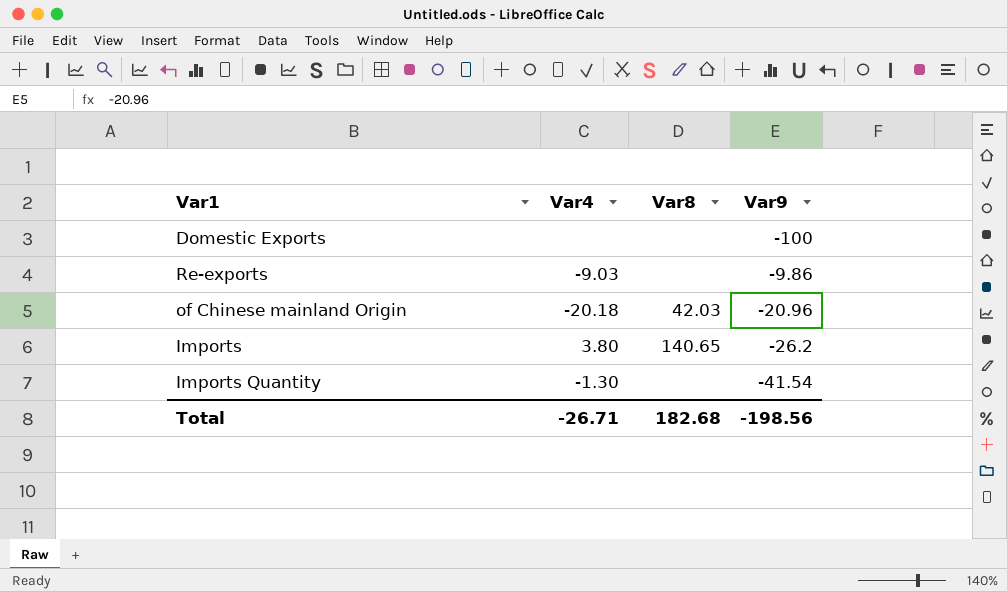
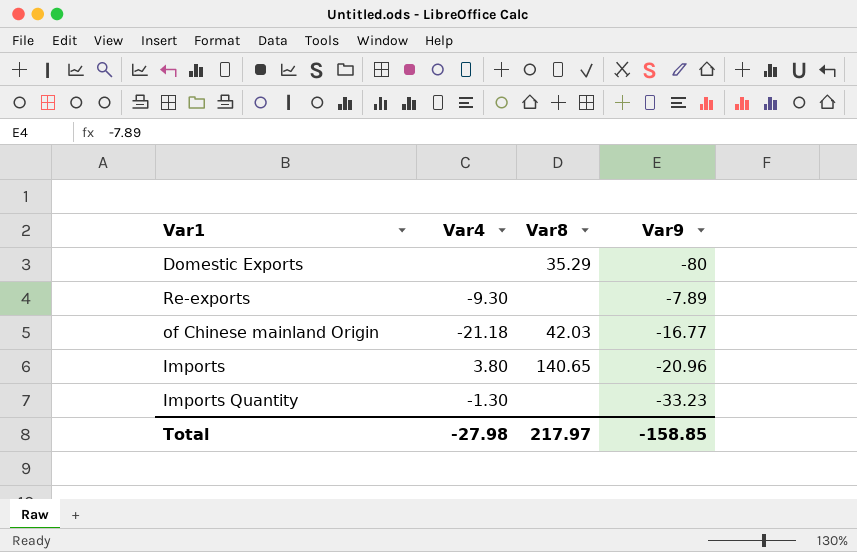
Domestic Exports | Var8: none -> 35.29
Domestic Exports | Var9: -100 -> -80
Re-exports | Var4: -9.03 -> -9.30
Re-exports | Var9: -9.86 -> -7.89
of Chinese mainland Origin | Var4: -20.18 -> -21.18
of Chinese mainland Origin | Var9: -20.96 -> -16.77
Imports | Var9: -26.2 -> -20.96
Imports Quantity | Var9: -41.54 -> -33.23
Total | Var4: -26.71 -> -27.98
Total | Var8: 182.68 -> 217.97
Total | Var9: -198.56 -> -158.85

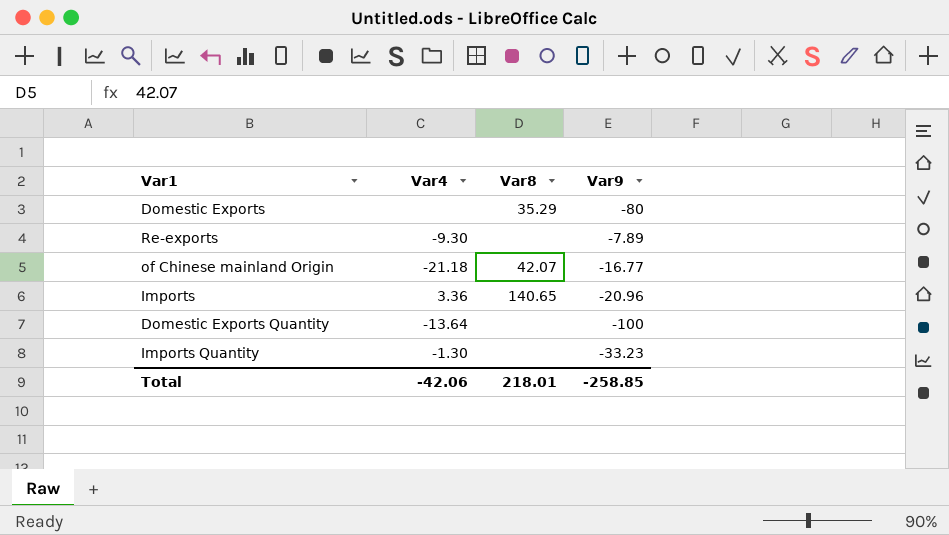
of Chinese mainland Origin | Var8: 42.03 -> 42.07
Imports | Var4: 3.80 -> 3.36
row Domestic Exports Quantity: none -> -13.64 | none | -100
Total | Var4: -27.98 -> -42.06
Total | Var8: 217.97 -> 218.01
Total | Var9: -158.85 -> -258.85

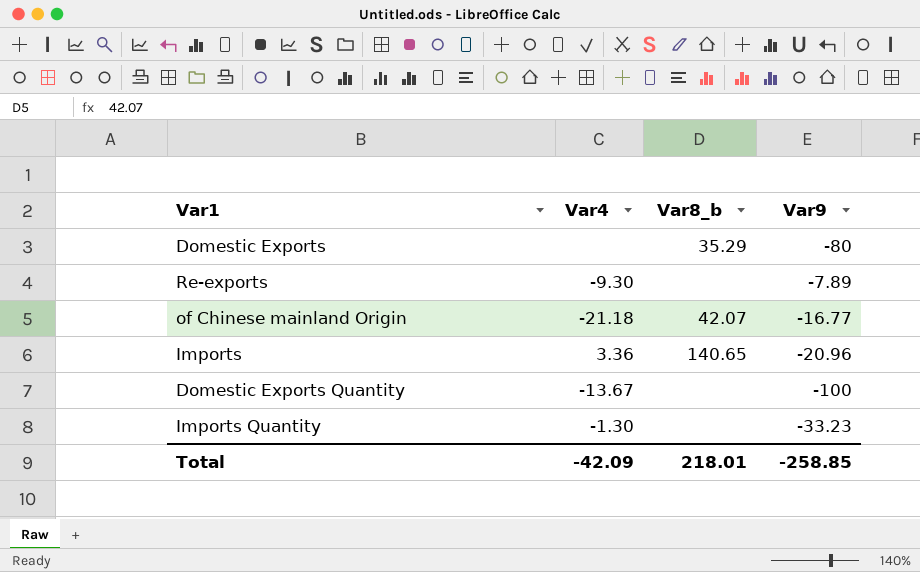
column name: Var8 -> Var8_b
Domestic Exports Quantity | Var4: -13.64 -> -13.67
Total | Var4: -42.06 -> -42.09

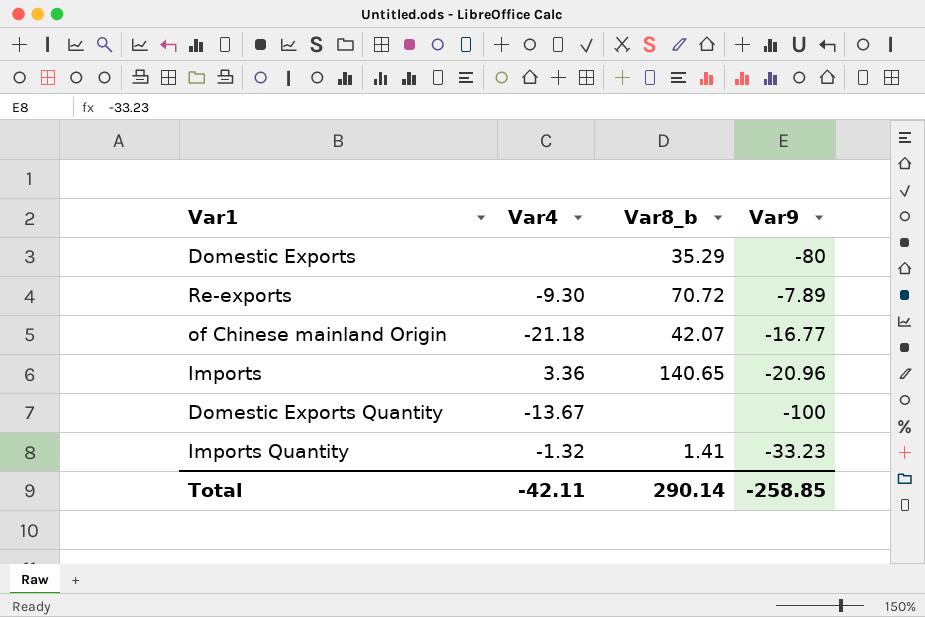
Re-exports | Var8_b: none -> 70.72
Imports Quantity | Var4: -1.30 -> -1.32
Imports Quantity | Var8_b: none -> 1.41
Total | Var4: -42.09 -> -42.11
Total | Var8_b: 218.01 -> 290.14

